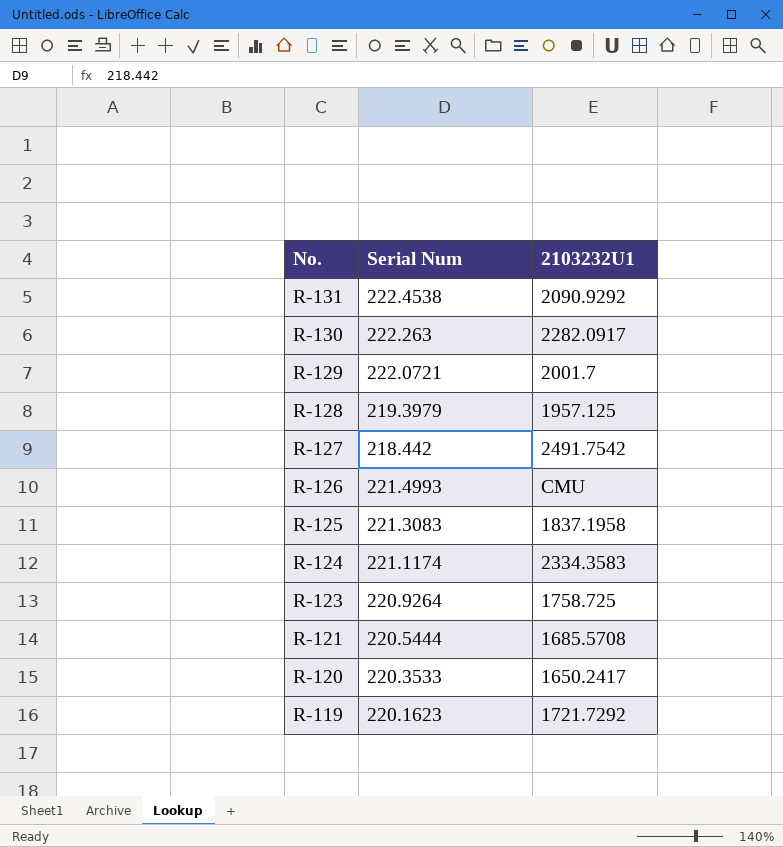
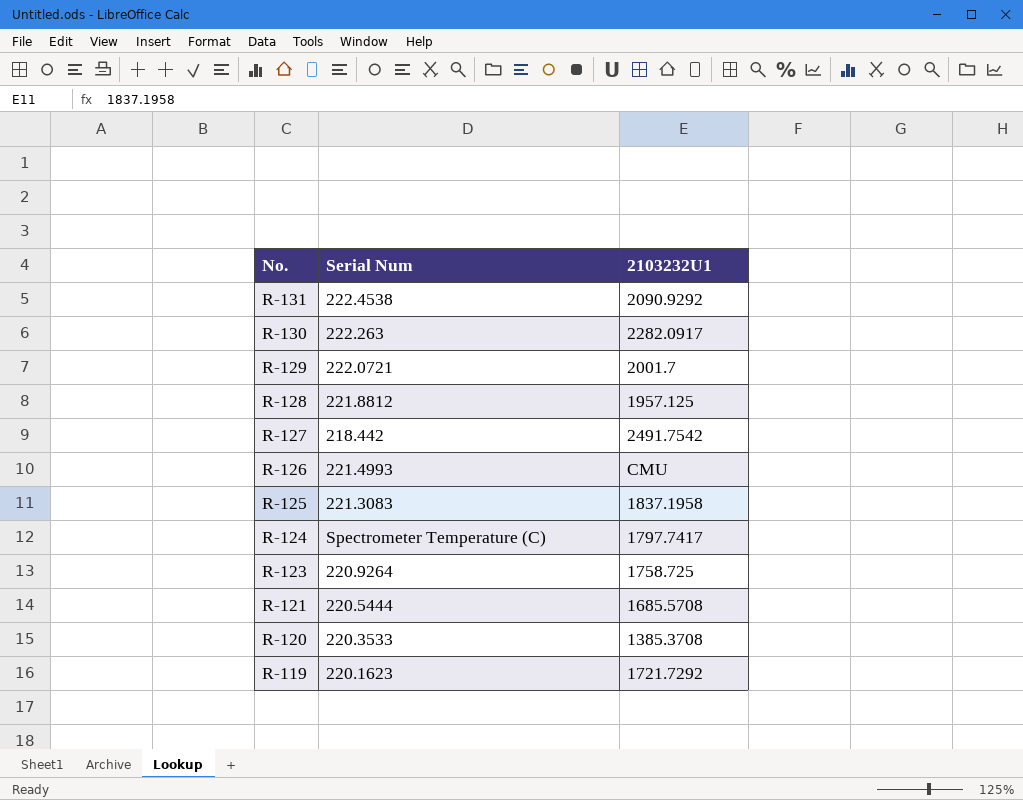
R-128 | Serial Num: 219.3979 -> 221.8812
R-124 | Serial Num: 221.1174 -> Spectrometer Temperature (C)
R-124 | 2103232U1: 2334.3583 -> 1797.7417
R-120 | 2103232U1: 1650.2417 -> 1385.3708

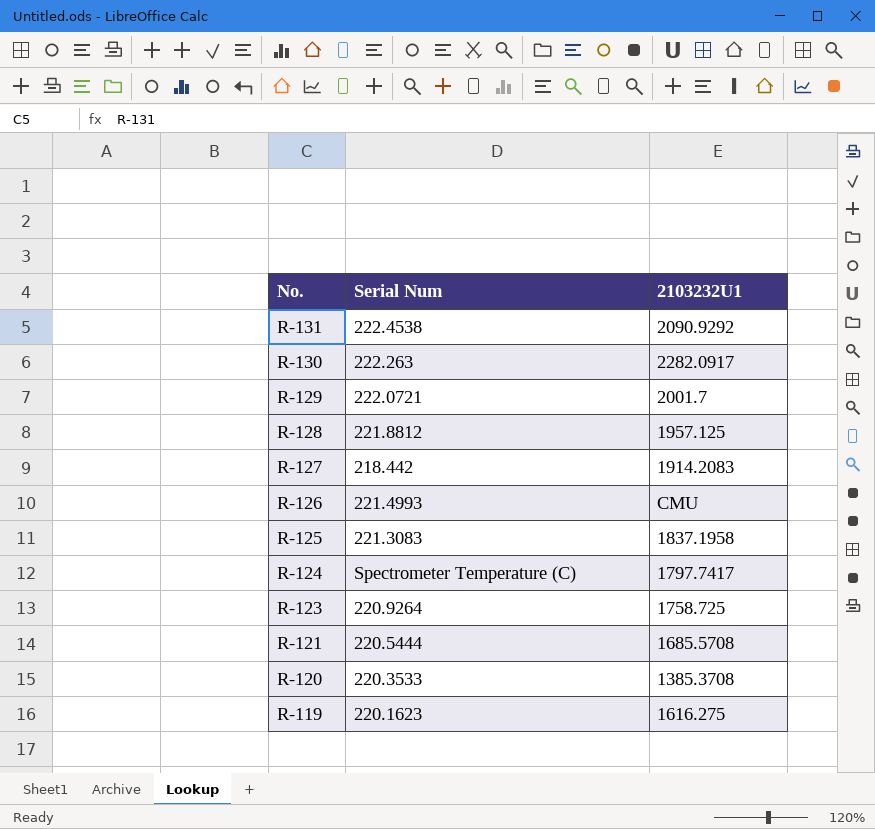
R-127 | 2103232U1: 2491.7542 -> 1914.2083
R-119 | 2103232U1: 1721.7292 -> 1616.275

